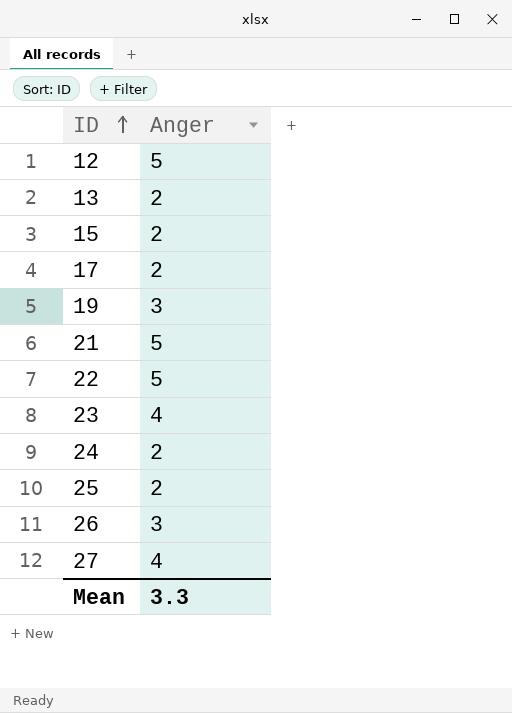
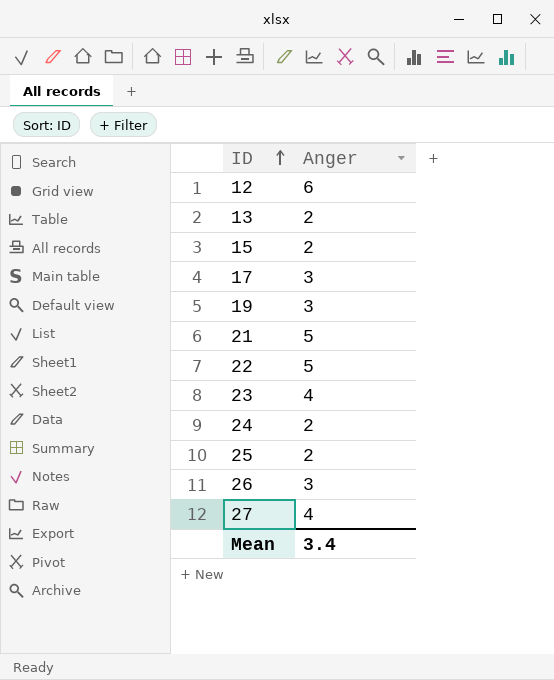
12 | Anger: 5 -> 6
17 | Anger: 2 -> 3
Mean | Anger: 3.3 -> 3.4

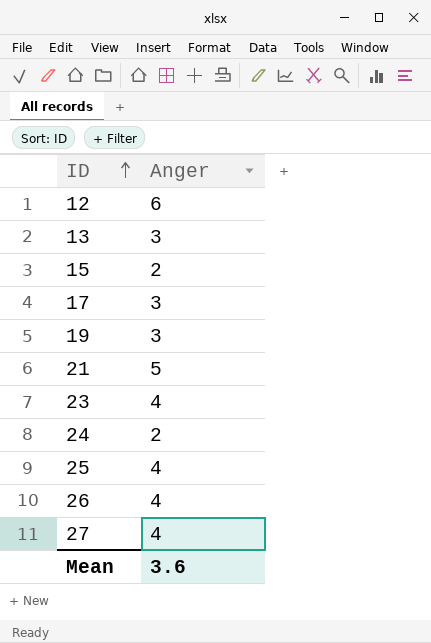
row 22: 5 -> none
13 | Anger: 2 -> 3
25 | Anger: 2 -> 4
26 | Anger: 3 -> 4
Mean | Anger: 3.4 -> 3.6

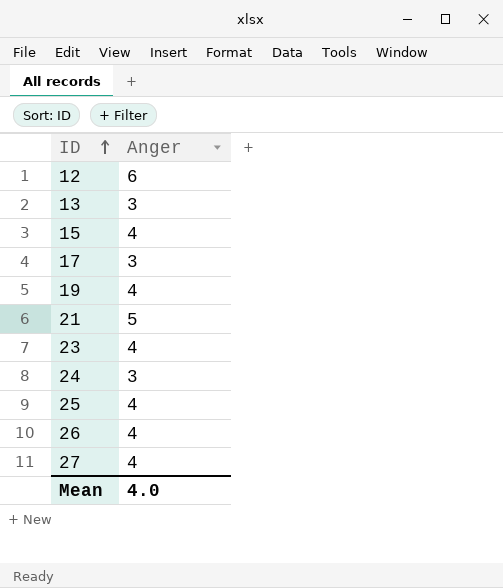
15 | Anger: 2 -> 4
19 | Anger: 3 -> 4
24 | Anger: 2 -> 3
Mean | Anger: 3.6 -> 4.0

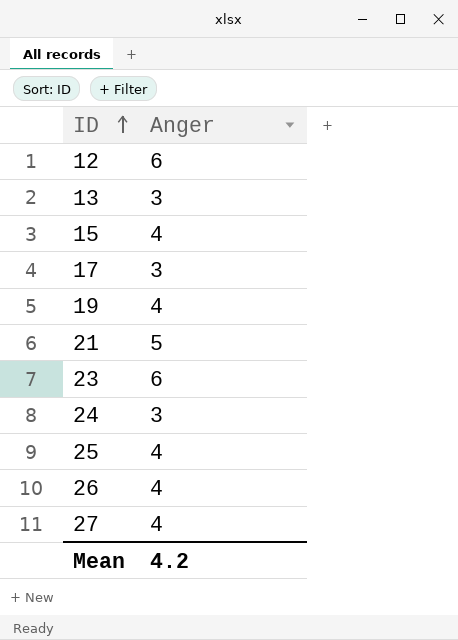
23 | Anger: 4 -> 6
Mean | Anger: 4.0 -> 4.2

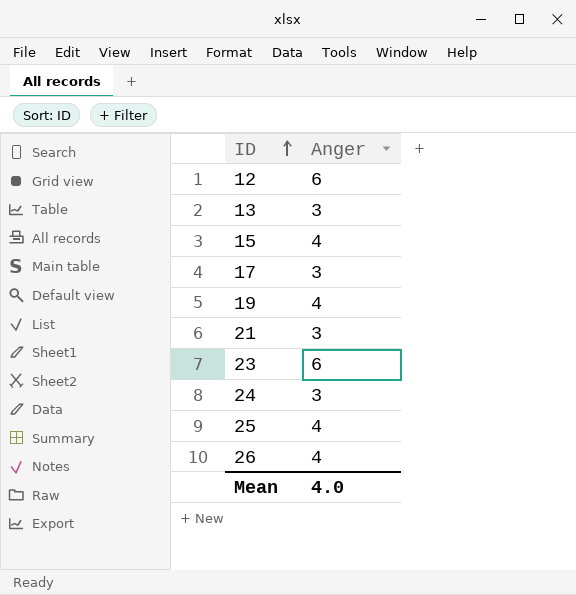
row 27: 4 -> none
21 | Anger: 5 -> 3
Mean | Anger: 4.2 -> 4.0

